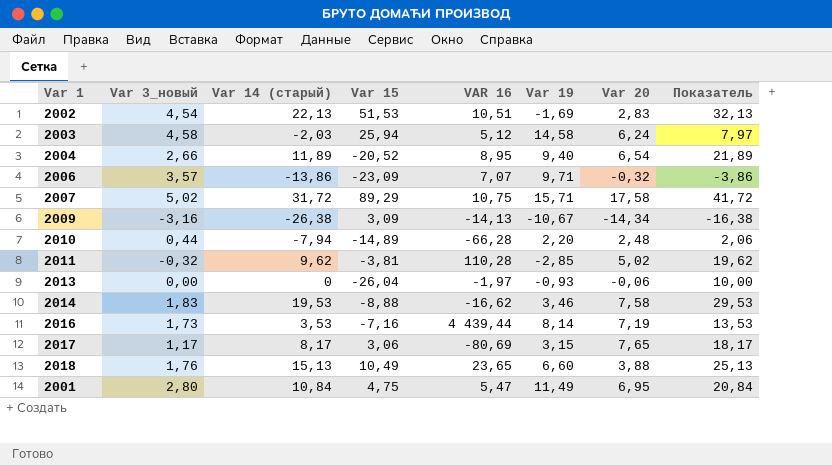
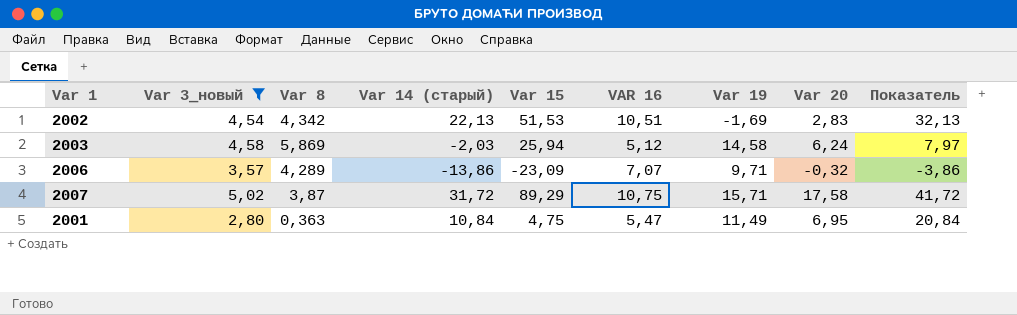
filter: none -> Var 3_новый >= 2,80
column Var 8 | position: none -> 3

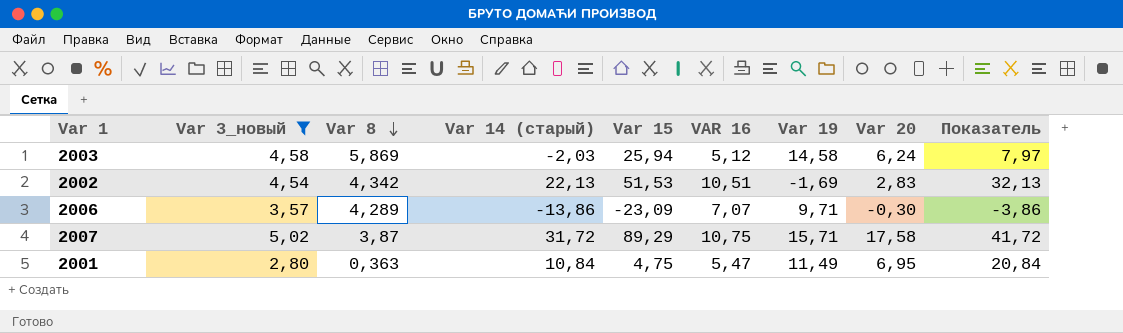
row order: none -> Var 8 descending
2006 | Var 20: -0,32 -> -0,30

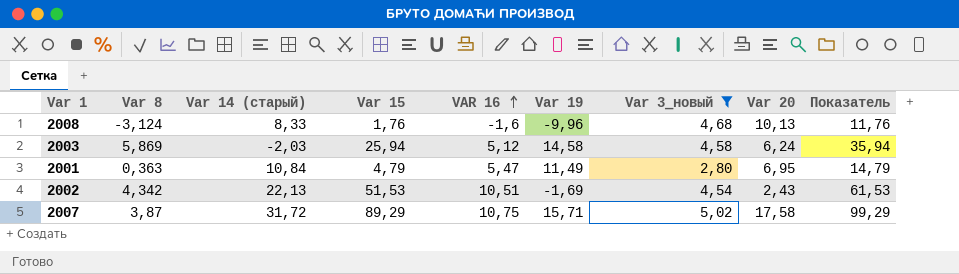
row order: Var 8 descending -> VAR 16 ascending
column Var 3_новый | position: 2 -> 7
column Показатель | formula: [Var 14 (старый)] + 10 -> [Var 15] + 10
row 2006: 3,57 | 4,289 | -13,86 | -23,09 | 7,07 | 9,71 | -0,30 | -3,86 -> none
row 2008: none -> -3,124 | 8,33 | 1,76 | -1,6 | -9,96 | 4,68 | 10,13 | 11,76
2001 | Var 15: 4,75 -> 4,79
2002 | Var 20: 2,83 -> 2,43

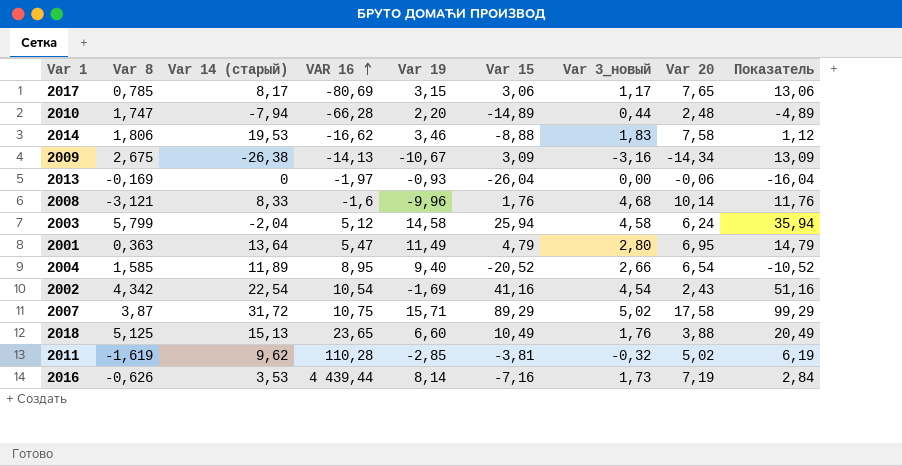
filter: Var 3_новый >= 2,80 -> none
column Var 15 | position: 4 -> 6
2008 | Var 8: -3,124 -> -3,121
2008 | Var 20: 10,13 -> 10,14
2003 | Var 8: 5,869 -> 5,799
2003 | Var 14 (старый): -2,03 -> -2,04
2001 | Var 14 (старый): 10,84 -> 13,64
2002 | Var 14 (старый): 22,13 -> 22,54
2002 | VAR 16: 10,51 -> 10,54
2002 | Var 15: 51,53 -> 41,16
2002 | Показатель: 61,53 -> 51,16

